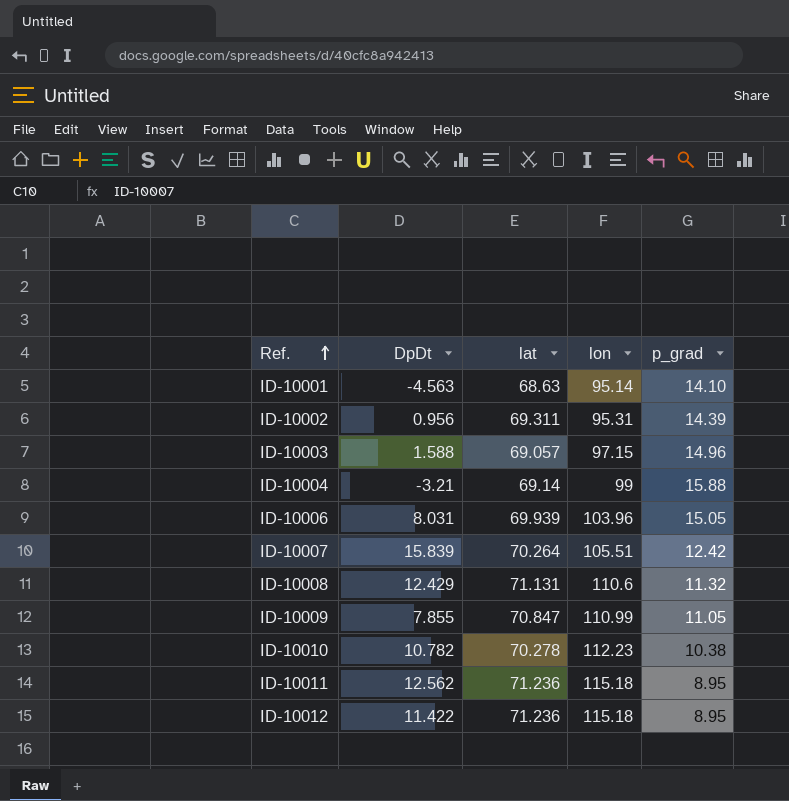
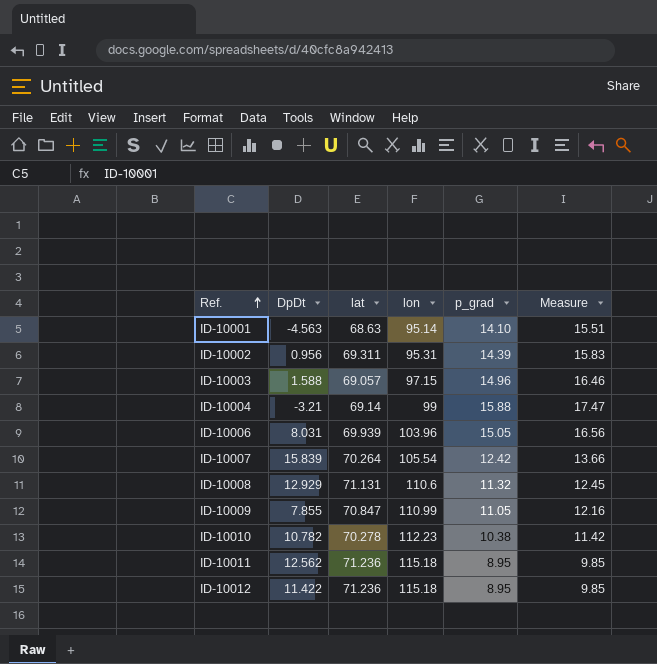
column Measure | formula: none -> [p_grad] * 1.1
ID-10007 | lon: 105.51 -> 105.54
ID-10008 | DpDt: 12.429 -> 12.929

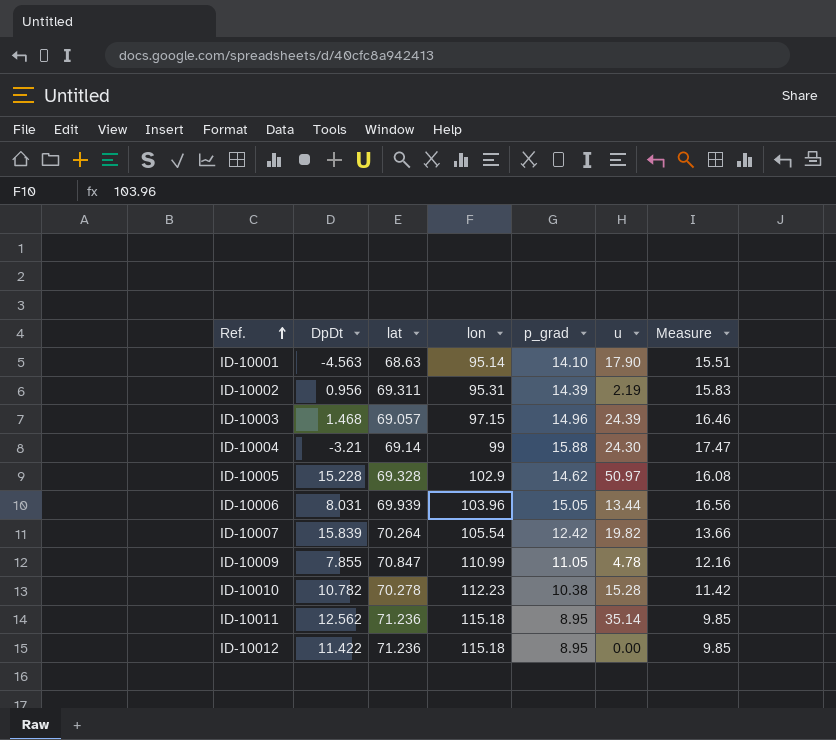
column u | position: none -> 6
row ID-10008: 12.929 | 71.131 | 110.6 | 11.32 | 12.45 -> none
ID-10003 | DpDt: 1.588 -> 1.468
row ID-10005: none -> 15.228 | 69.328 | 102.9 | 14.62 | 50.97 | 16.08

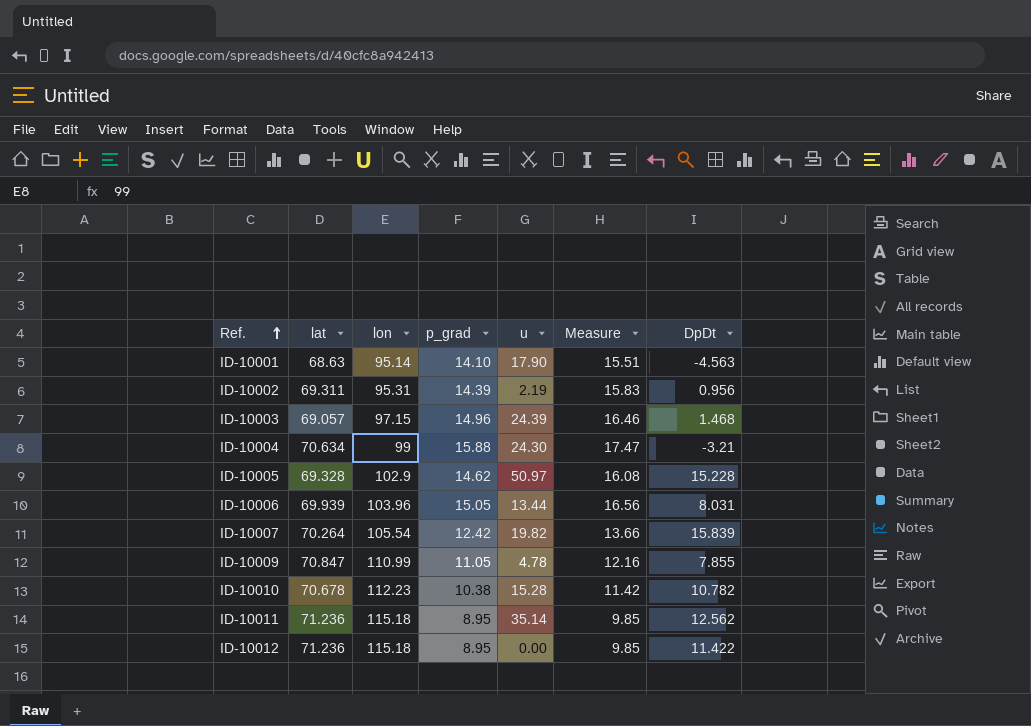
column DpDt | position: 2 -> 7
ID-10004 | lat: 69.14 -> 70.634
ID-10010 | lat: 70.278 -> 70.678

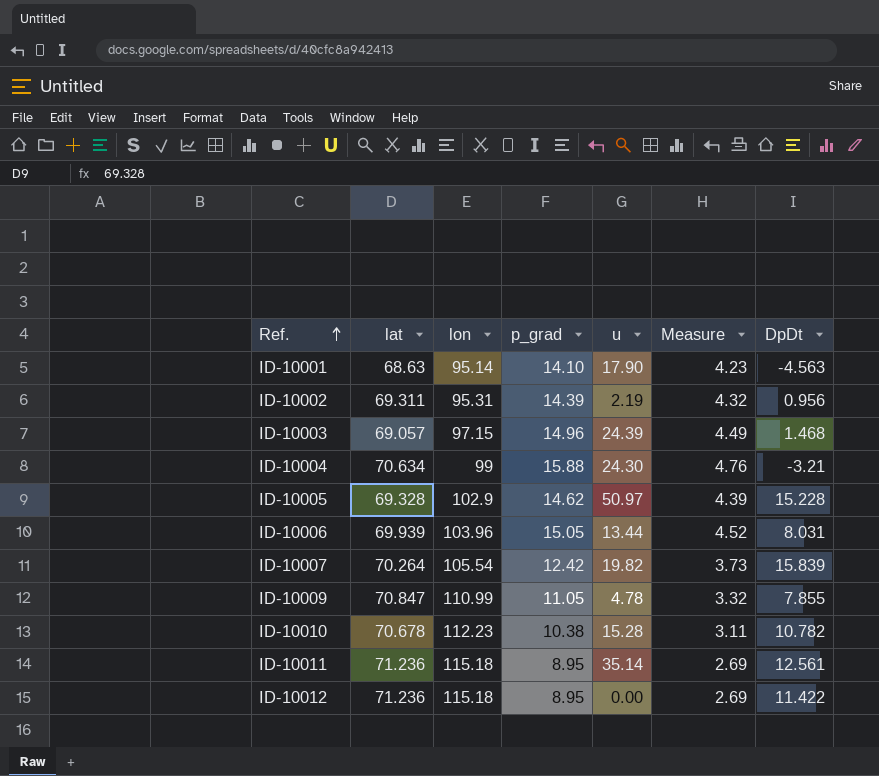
column Measure | formula: [p_grad] * 1.1 -> [p_grad] * 0.3
ID-10011 | DpDt: 12.562 -> 12.561

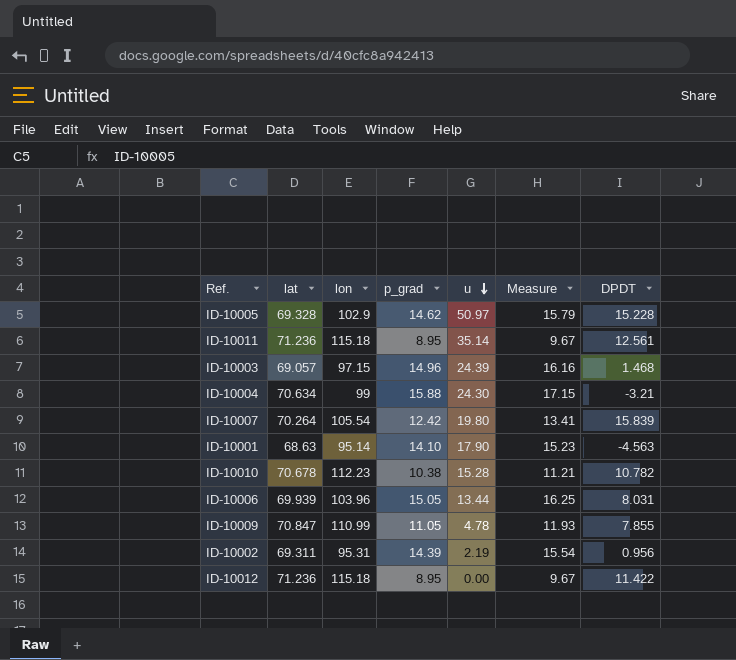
row order: Ref. ascending -> u descending
column Measure | formula: [p_grad] * 0.3 -> [p_grad] * 1.08
column name: DpDt -> DPDT
ID-10007 | u: 19.82 -> 19.80

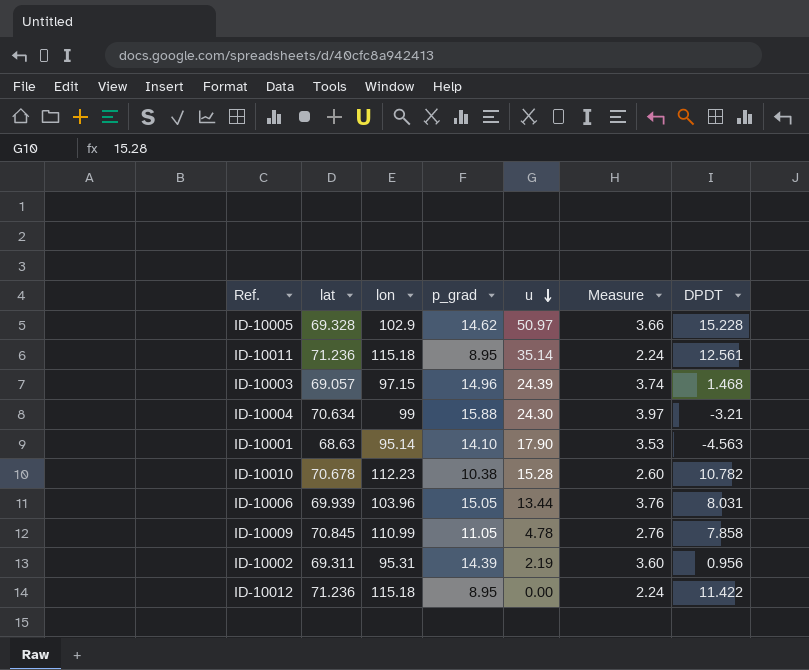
column Measure | formula: [p_grad] * 1.08 -> [p_grad] * 0.25
row ID-10007: 70.264 | 105.54 | 12.42 | 19.80 | 13.41 | 15.839 -> none
ID-10009 | lat: 70.847 -> 70.845
ID-10009 | DPDT: 7.855 -> 7.858

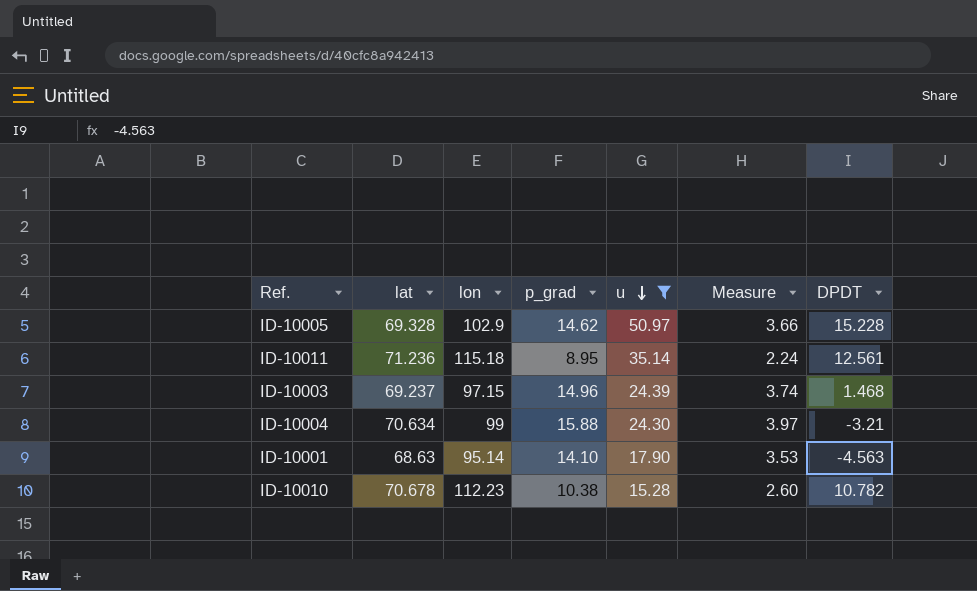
filter: none -> u >= 15.28
ID-10003 | lat: 69.057 -> 69.237

